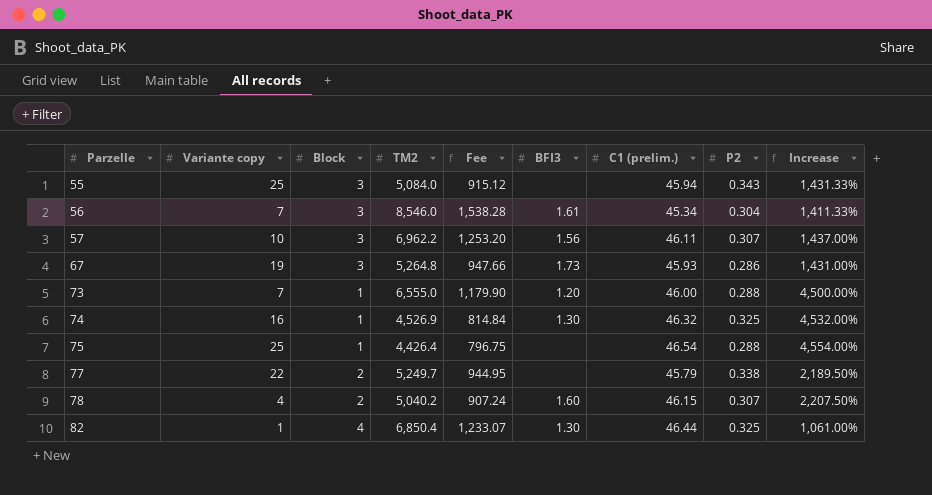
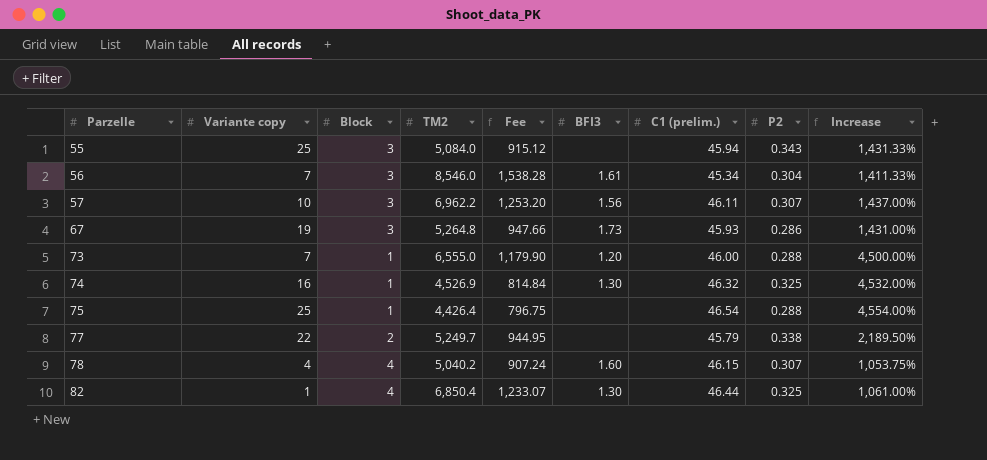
78 | Block: 2 -> 4
78 | Increase: 2,207.50% -> 1,053.75%

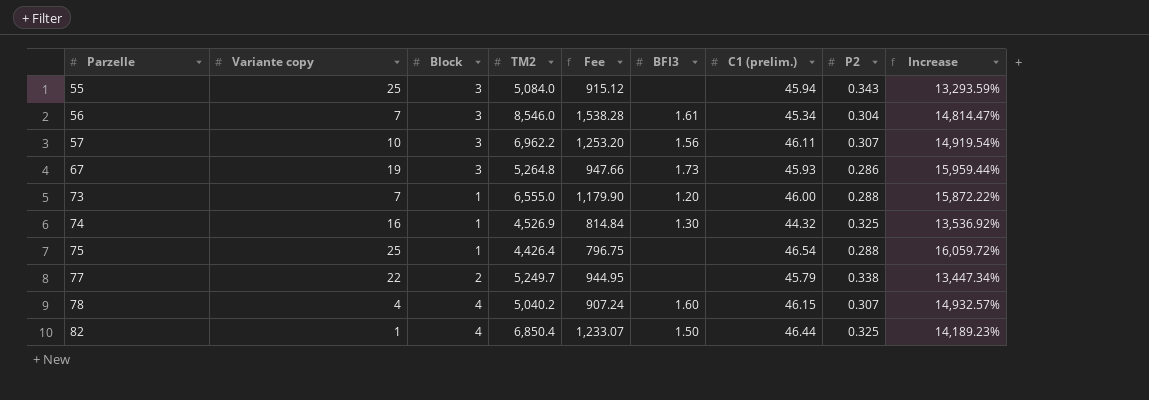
column Increase | formula: ([C1 (prelim.)] - [Block]) / [Block] -> ([C1 (prelim.)] - [P2]) / [P2]
74 | C1 (prelim.): 46.32 -> 44.32
82 | BFI3: 1.30 -> 1.50

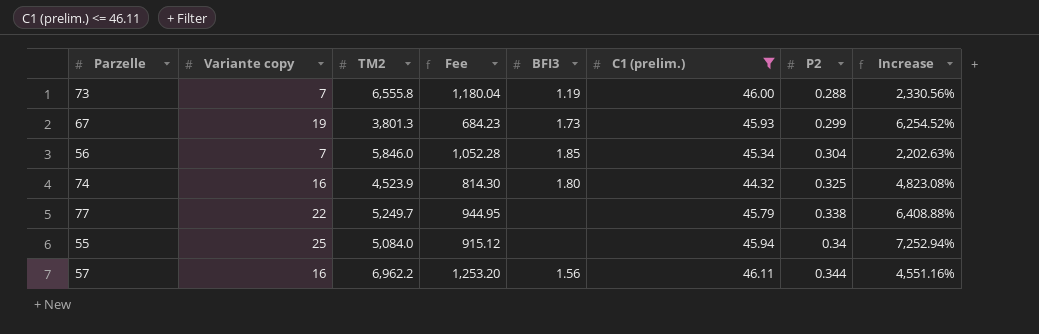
filter: none -> C1 (prelim.) <= 46.11
row order: Parzelle ascending -> P2 ascending
column Block | position: 3 -> none
column Increase | formula: ([C1 (prelim.)] - [P2]) / [P2] -> ([Variante copy] - [P2]) / [P2]
73 | TM2: 6,555.0 -> 6,555.8
73 | Fee: 1,179.90 -> 1,180.04
73 | BFI3: 1.20 -> 1.19
67 | TM2: 5,264.8 -> 3,801.3
67 | Fee: 947.66 -> 684.23
67 | P2: 0.286 -> 0.299
56 | TM2: 8,546.0 -> 5,846.0
56 | Fee: 1,538.28 -> 1,052.28
56 | BFI3: 1.61 -> 1.85
74 | TM2: 4,526.9 -> 4,523.9
74 | Fee: 814.84 -> 814.30
74 | BFI3: 1.30 -> 1.80
55 | P2: 0.343 -> 0.34
57 | Variante copy: 10 -> 16
57 | P2: 0.307 -> 0.344

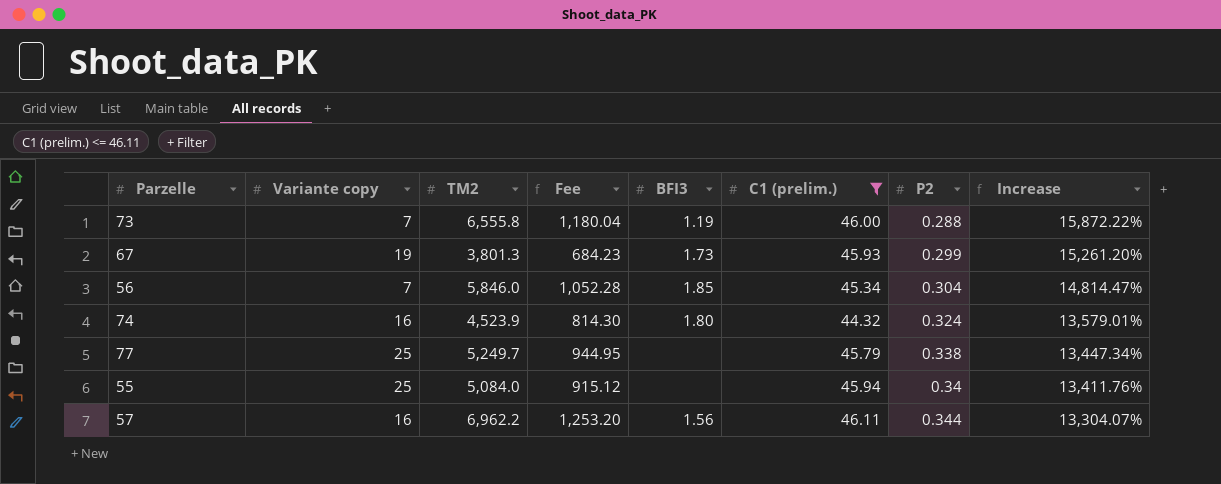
column Increase | formula: ([Variante copy] - [P2]) / [P2] -> ([C1 (prelim.)] - [P2]) / [P2]
74 | P2: 0.325 -> 0.324
77 | Variante copy: 22 -> 25

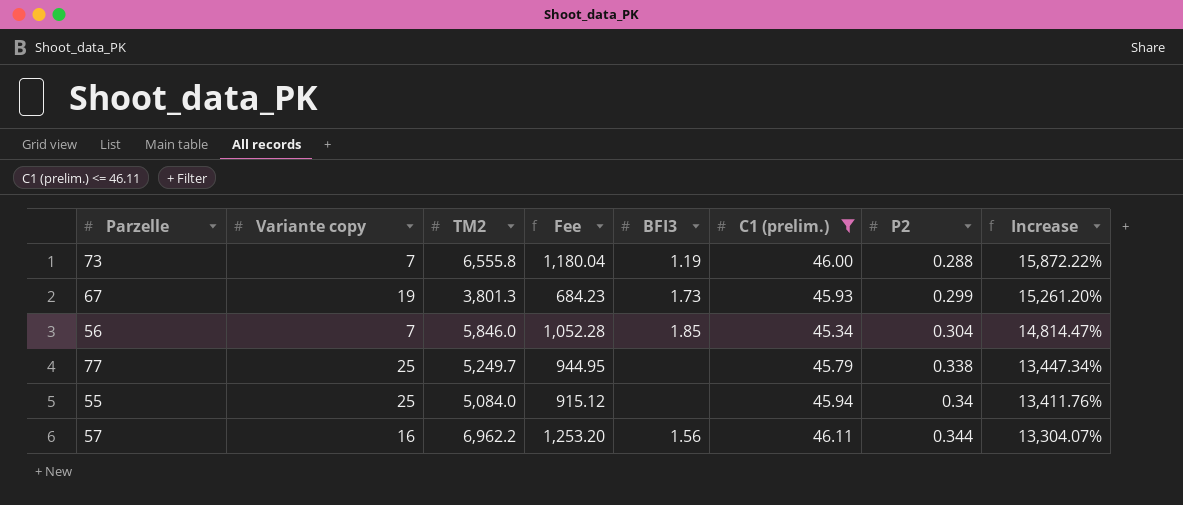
row 74: 16 | 4,523.9 | 814.30 | 1.80 | 44.32 | 0.324 | 13,579.01% -> none

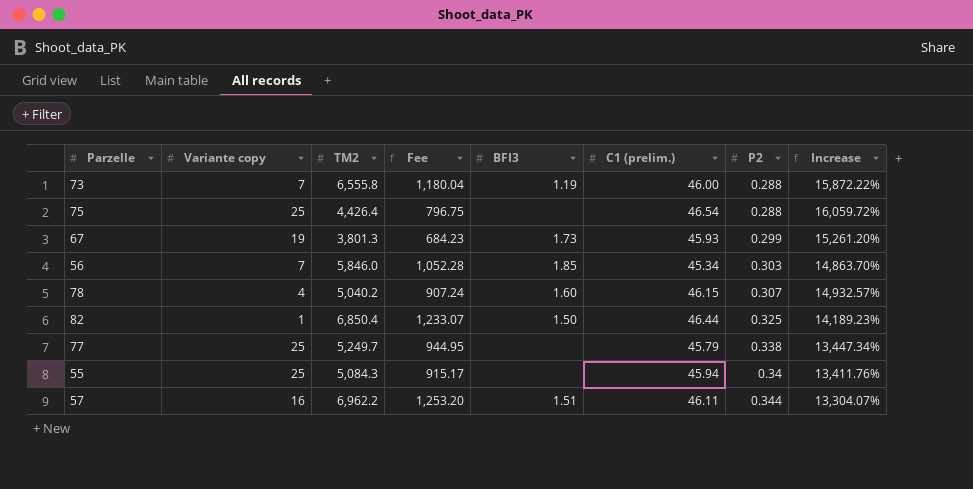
filter: C1 (prelim.) <= 46.11 -> none
56 | P2: 0.304 -> 0.303
56 | Increase: 14,814.47% -> 14,863.70%
55 | TM2: 5,084.0 -> 5,084.3
55 | Fee: 915.12 -> 915.17
57 | BFI3: 1.56 -> 1.51

